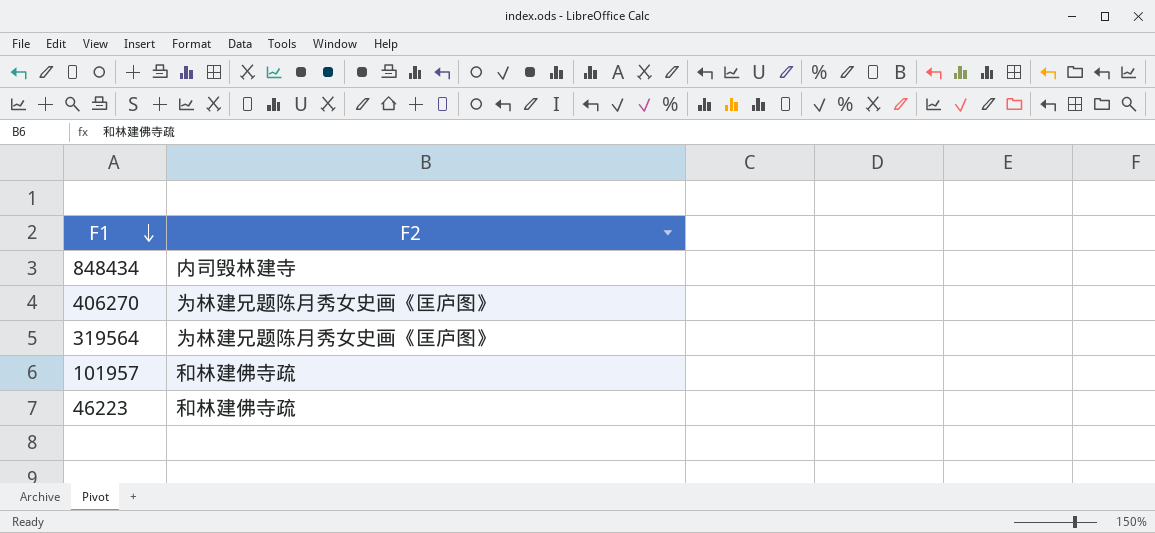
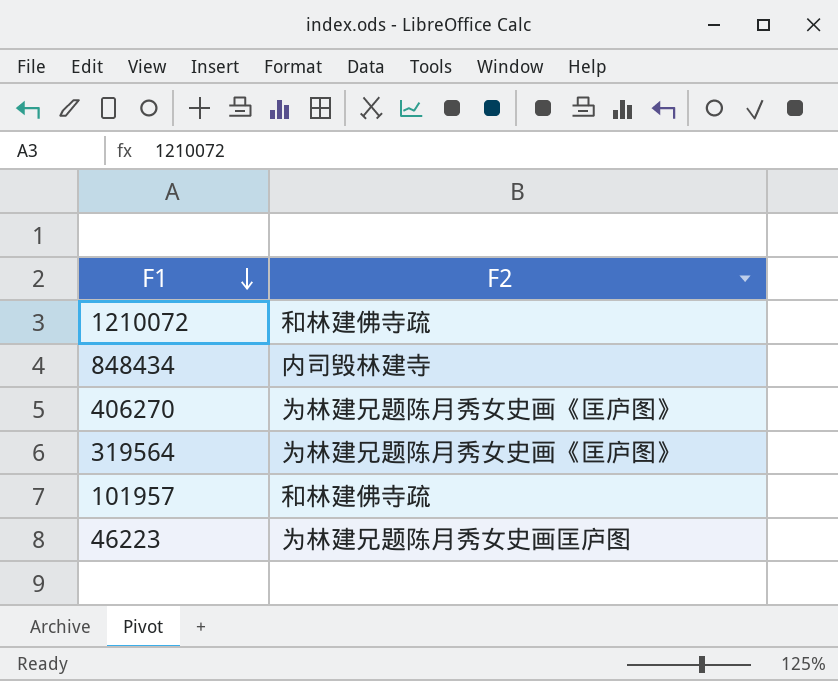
row 1210072: none -> 和林建佛寺疏
46223 | F2: 和林建佛寺疏 -> 为林建兄题陈月秀女史画匡庐图

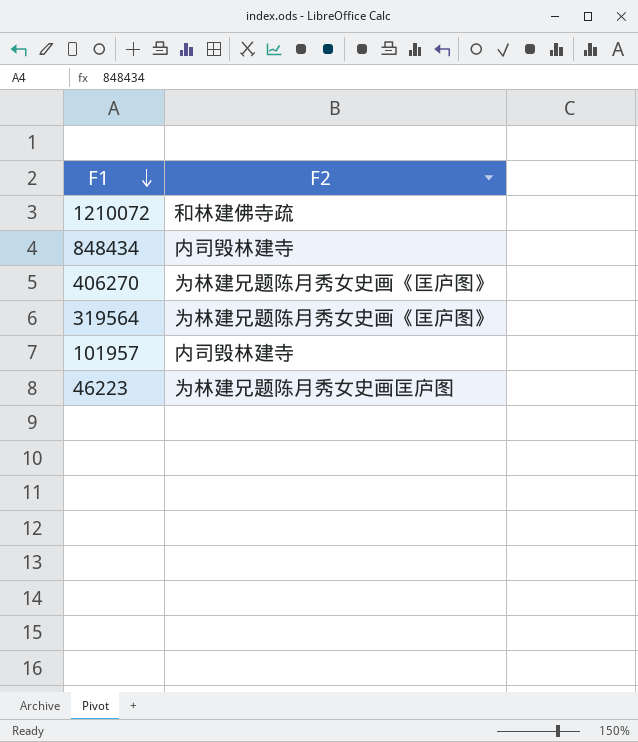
101957 | F2: 和林建佛寺疏 -> 内司毁林建寺

